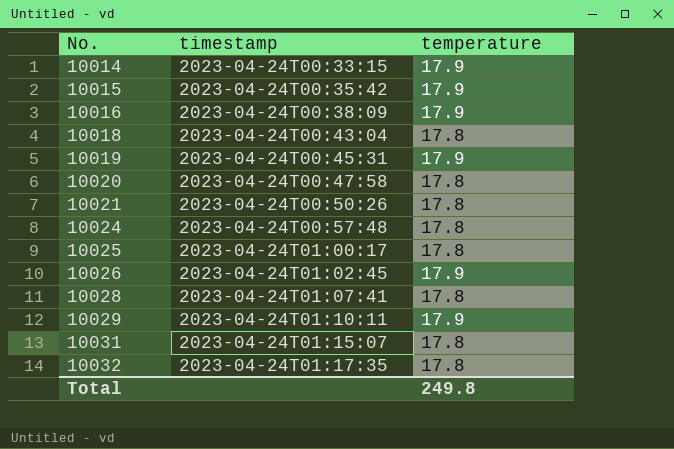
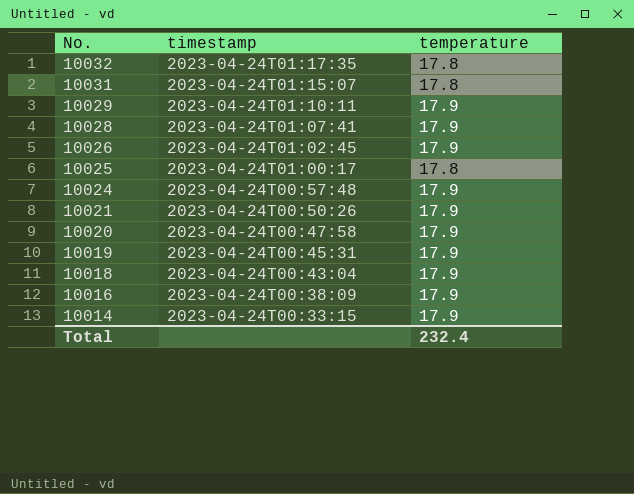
row order: No. ascending -> No. descending
row 10015: 2023-04-24T00:35:42 | 17.9 -> none
10028 | temperature: 17.8 -> 17.9
10024 | temperature: 17.8 -> 17.9
10021 | temperature: 17.8 -> 17.9
10020 | temperature: 17.8 -> 17.9
10018 | temperature: 17.8 -> 17.9
Total | temperature: 249.8 -> 232.4

